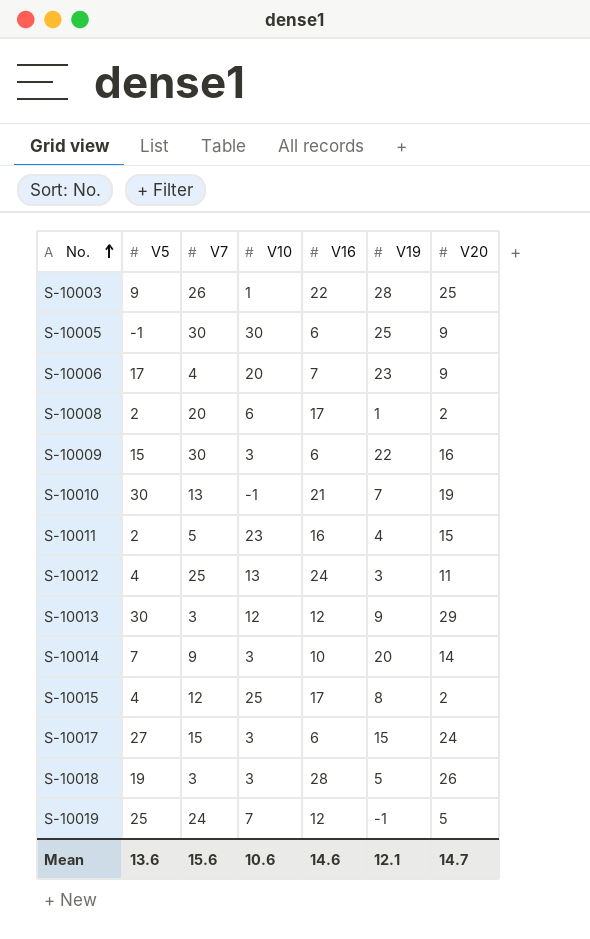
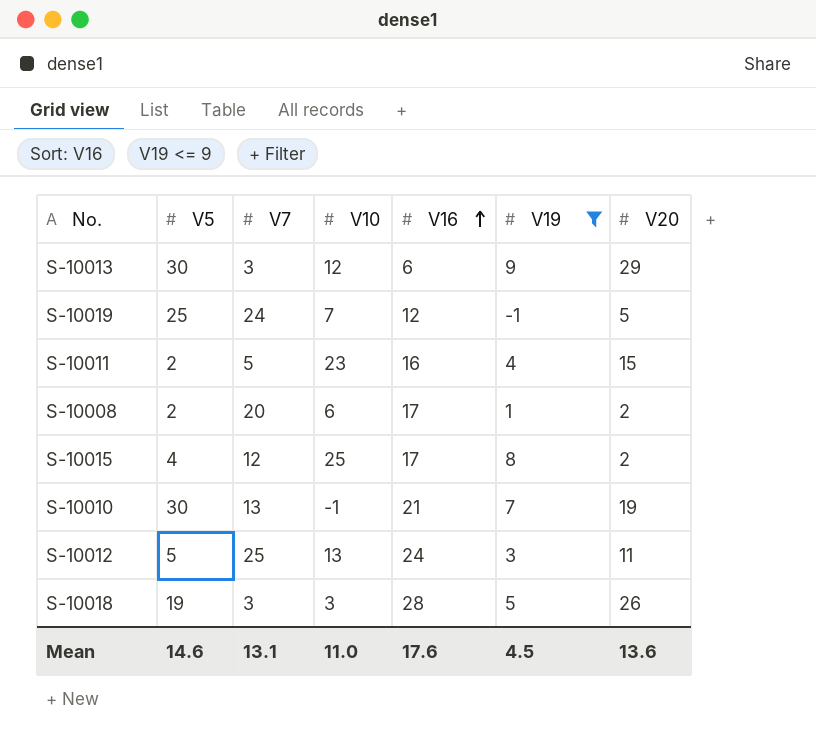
filter: none -> V19 <= 9
row order: No. ascending -> V16 ascending
S-10013 | V16: 12 -> 6
S-10012 | V5: 4 -> 5
Mean | V5: 13.6 -> 14.6
Mean | V7: 15.6 -> 13.1
Mean | V10: 10.6 -> 11.0
Mean | V16: 14.6 -> 17.6
Mean | V19: 12.1 -> 4.5
Mean | V20: 14.7 -> 13.6

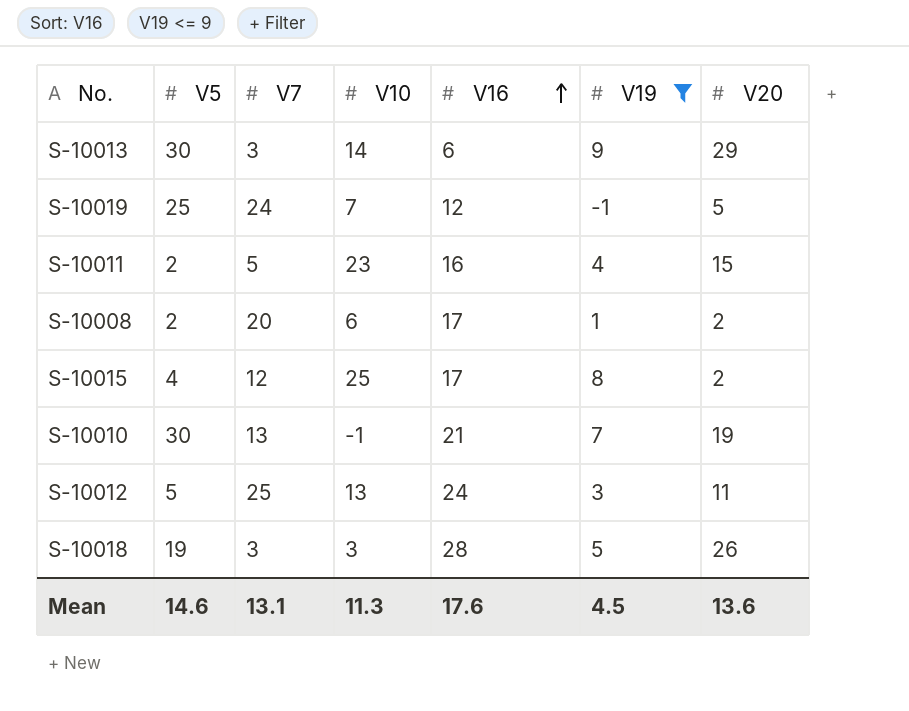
S-10013 | V10: 12 -> 14
Mean | V10: 11.0 -> 11.3

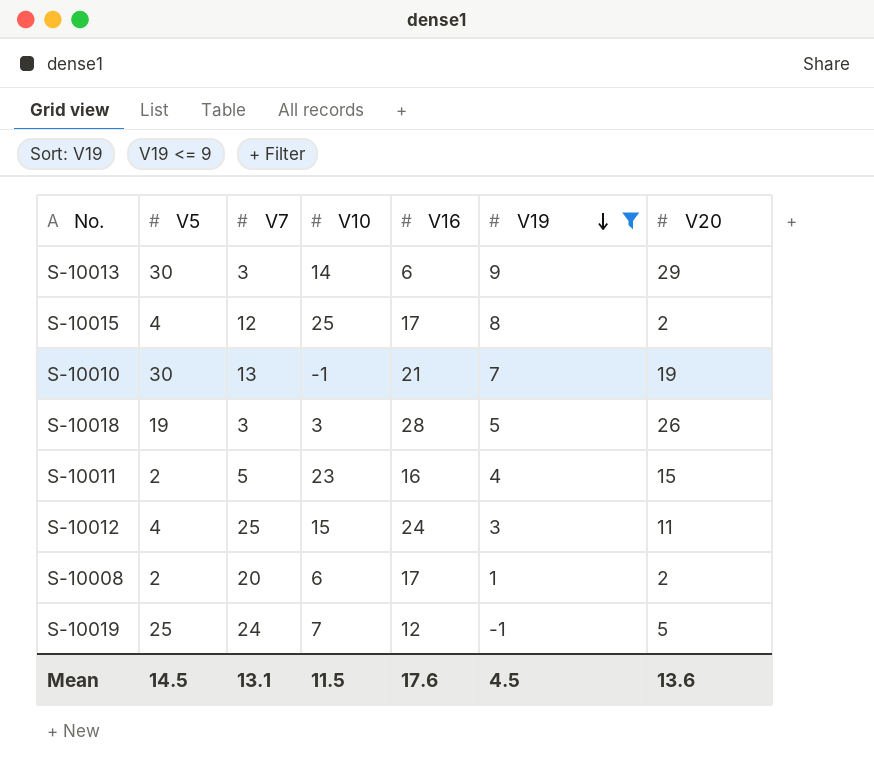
row order: V16 ascending -> V19 descending
S-10012 | V5: 5 -> 4
S-10012 | V10: 13 -> 15
Mean | V5: 14.6 -> 14.5
Mean | V10: 11.3 -> 11.5

